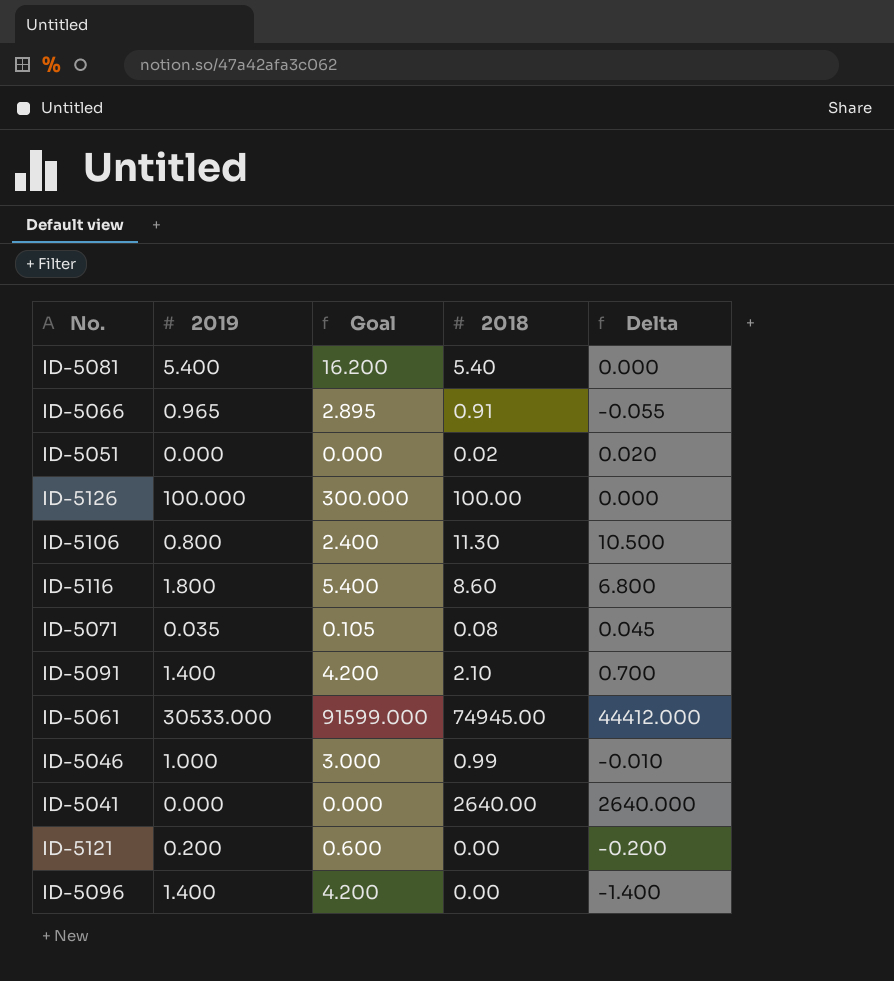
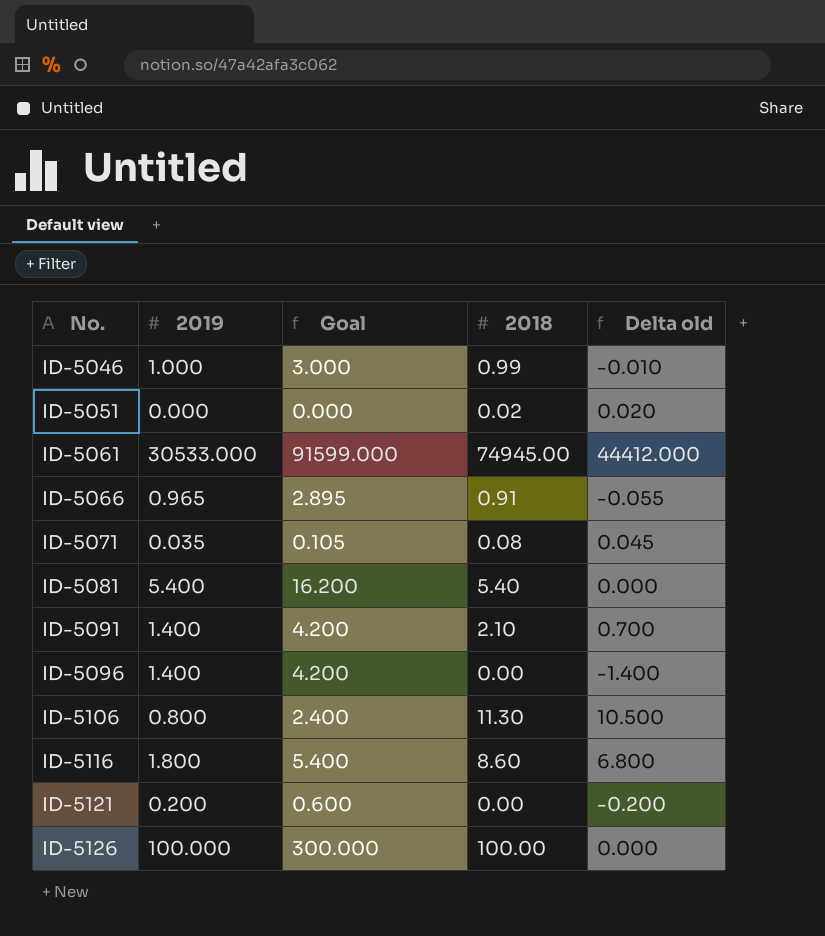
row order: none -> No. ascending
column name: Delta -> Delta old
row ID-5041: 0.000 | 0.000 | 2640.00 | 2640.000 -> none

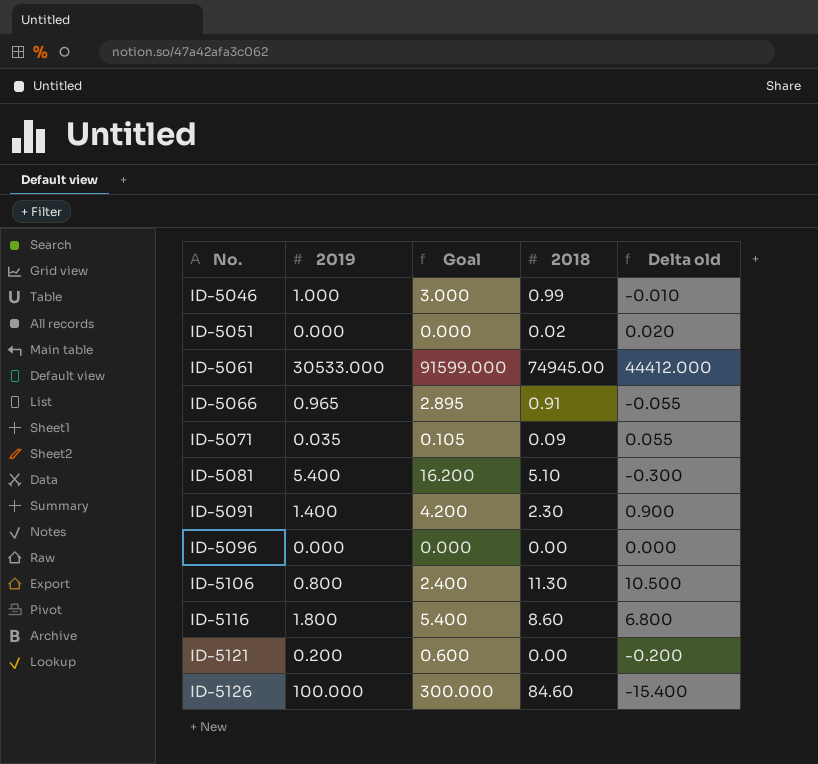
ID-5071 | 2018: 0.08 -> 0.09
ID-5071 | Delta old: 0.045 -> 0.055
ID-5081 | 2018: 5.40 -> 5.10
ID-5081 | Delta old: 0.000 -> -0.300
ID-5091 | 2018: 2.10 -> 2.30
ID-5091 | Delta old: 0.700 -> 0.900
ID-5096 | 2019: 1.400 -> 0.000
ID-5096 | Goal: 4.200 -> 0.000
ID-5096 | Delta old: -1.400 -> 0.000
ID-5126 | 2018: 100.00 -> 84.60
ID-5126 | Delta old: 0.000 -> -15.400

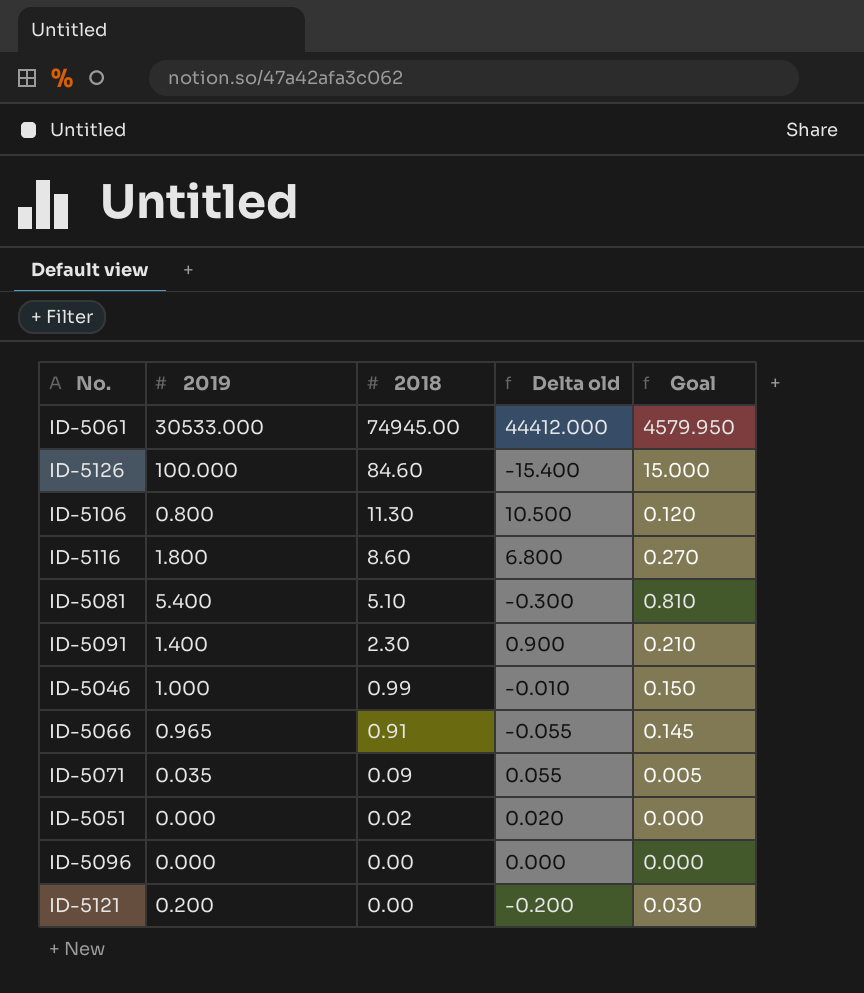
row order: No. ascending -> 2018 descending
column Goal | formula: [2019] * 3 -> [2019] * 0.15
column Goal | position: 3 -> 5

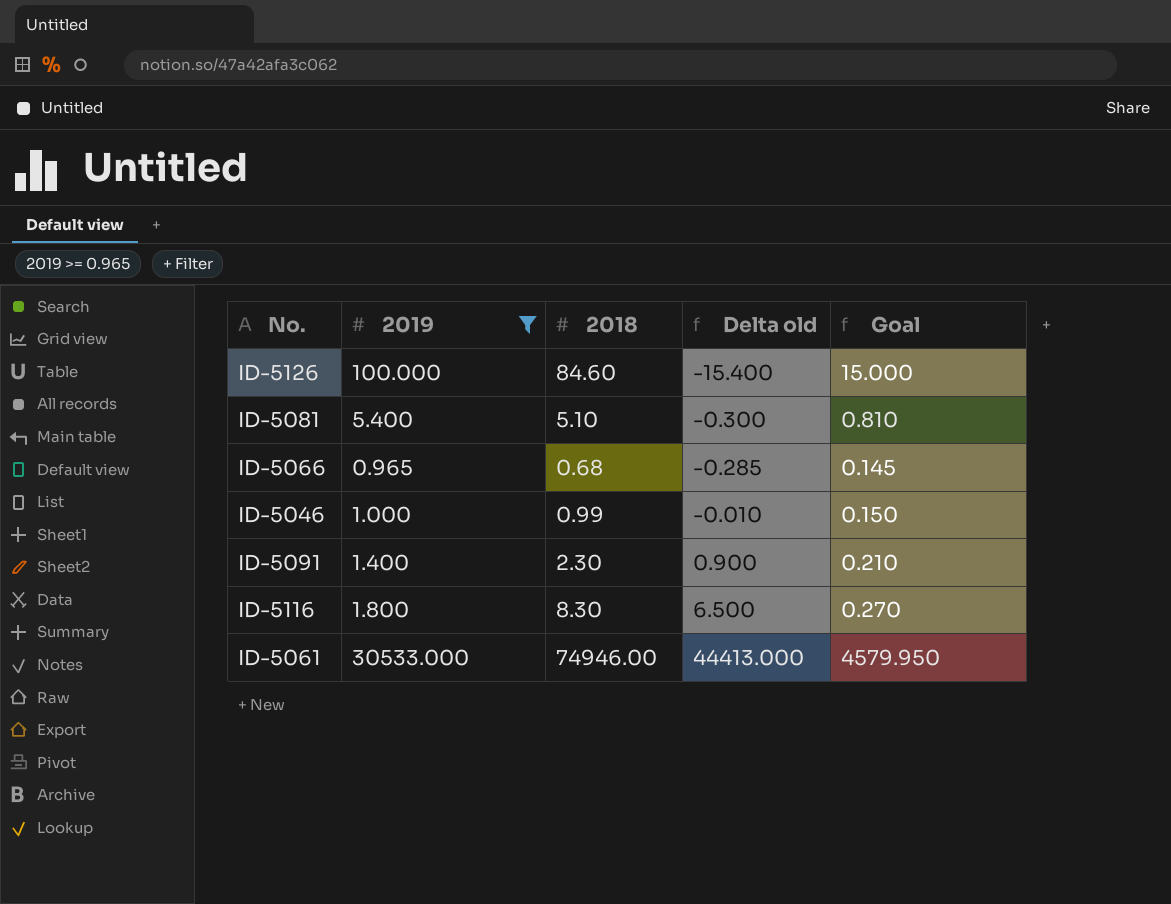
filter: none -> 2019 >= 0.965
row order: 2018 descending -> Delta old ascending
ID-5066 | 2018: 0.91 -> 0.68
ID-5066 | Delta old: -0.055 -> -0.285
ID-5116 | 2018: 8.60 -> 8.30
ID-5116 | Delta old: 6.800 -> 6.500
ID-5061 | 2018: 74945.00 -> 74946.00
ID-5061 | Delta old: 44412.000 -> 44413.000

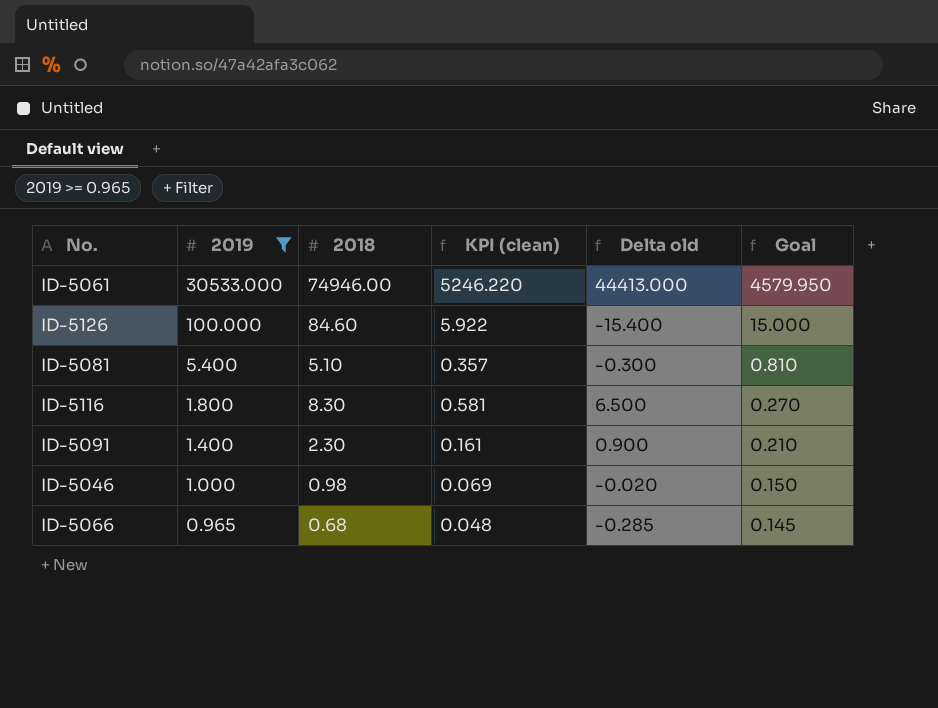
row order: Delta old ascending -> 2019 descending
column KPI (clean) | formula: none -> [2018] * 0.07
ID-5046 | 2018: 0.99 -> 0.98
ID-5046 | Delta old: -0.010 -> -0.020

